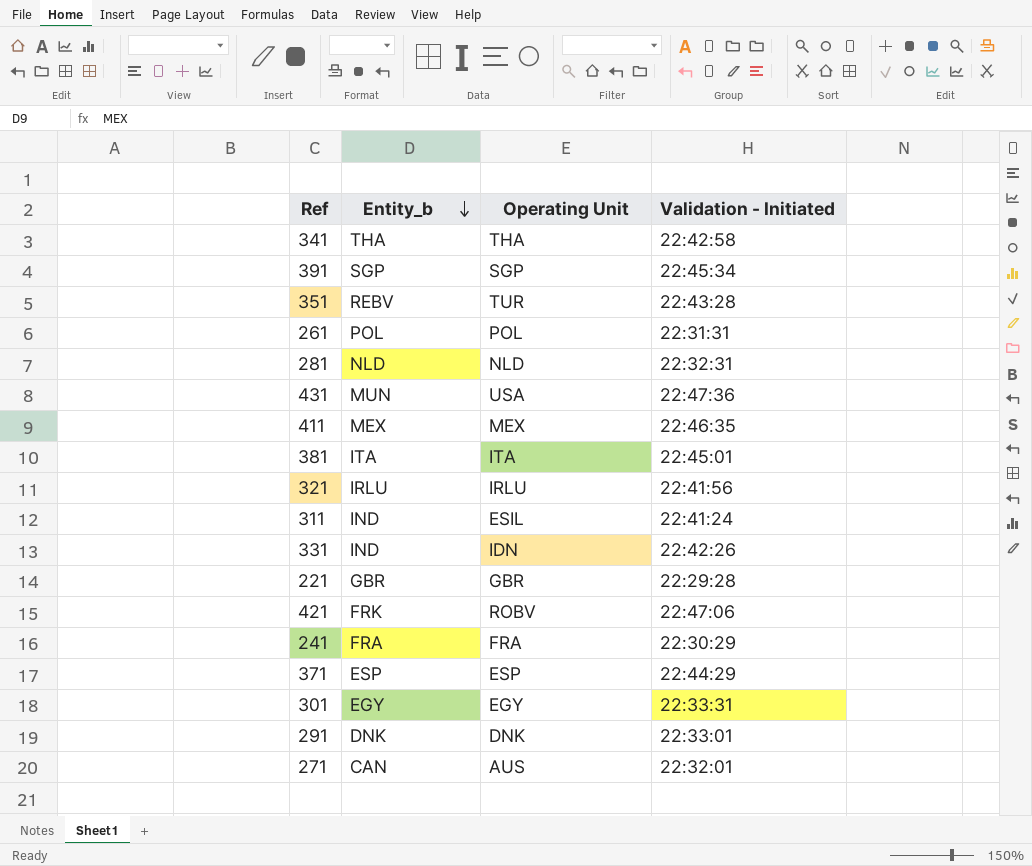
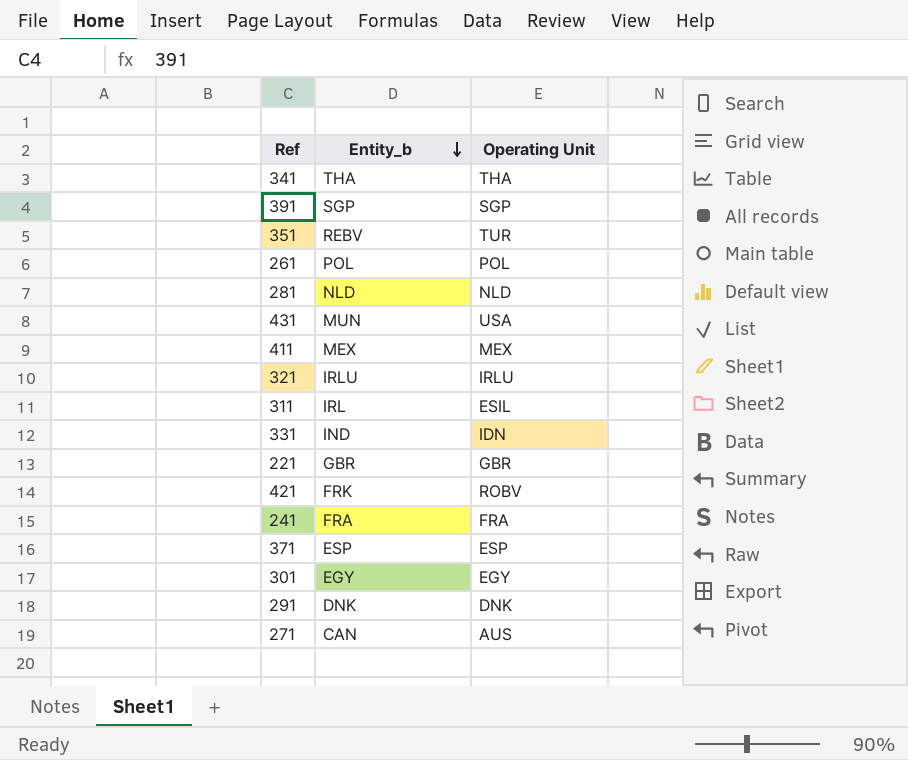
column Validation - Initiated | position: 4 -> none
row 381: ITA | ITA | 22:45:01 -> none
311 | Entity_b: IND -> IRL

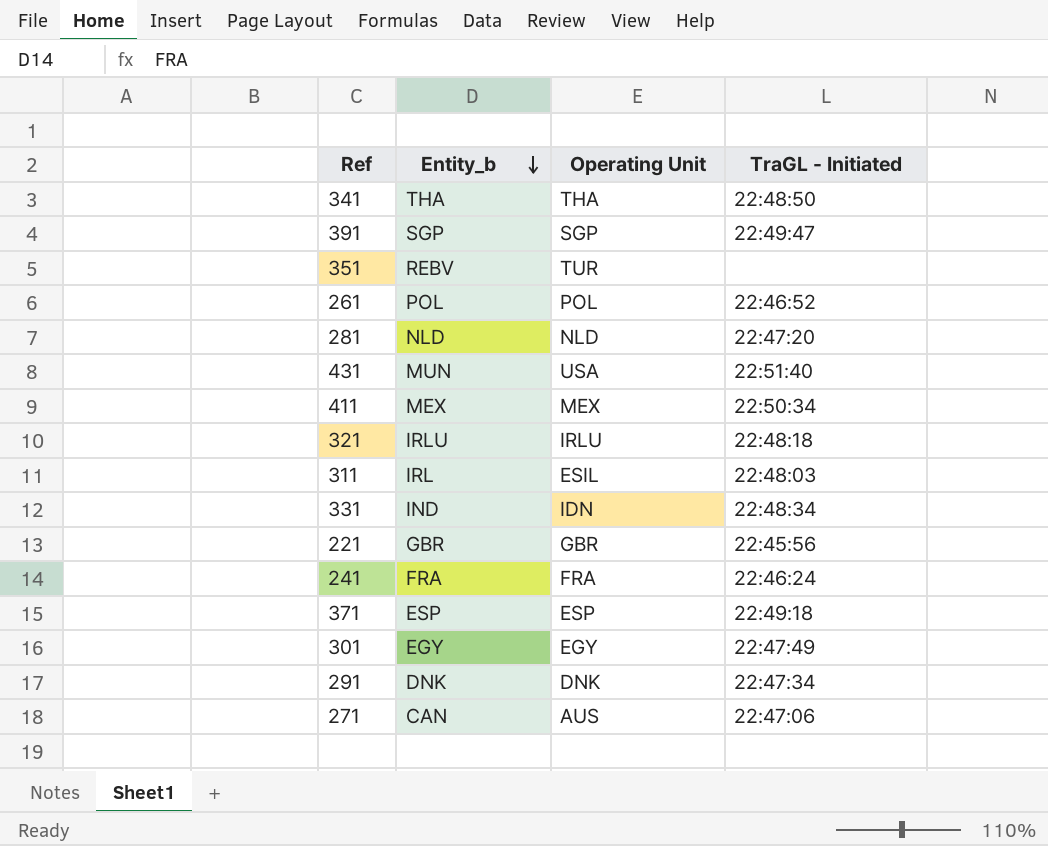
column TraGL - Initiated | position: none -> 4
row 421: FRK | ROBV -> none

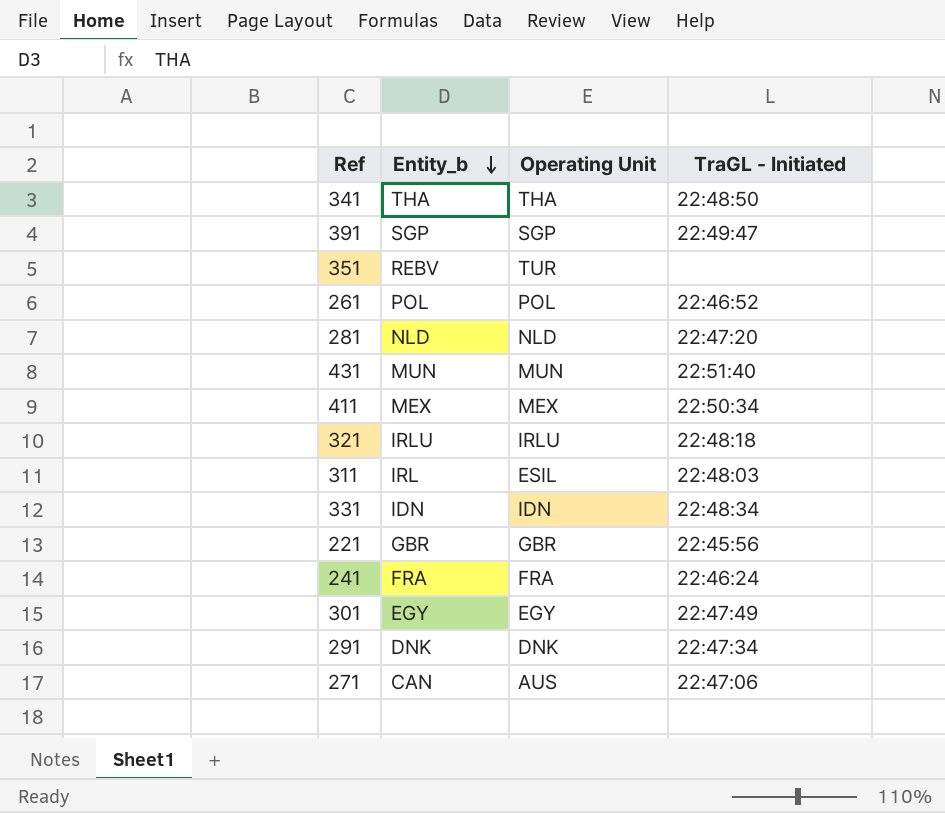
row 371: ESP | ESP | 22:49:18 -> none
431 | Operating Unit: USA -> MUN
331 | Entity_b: IND -> IDN

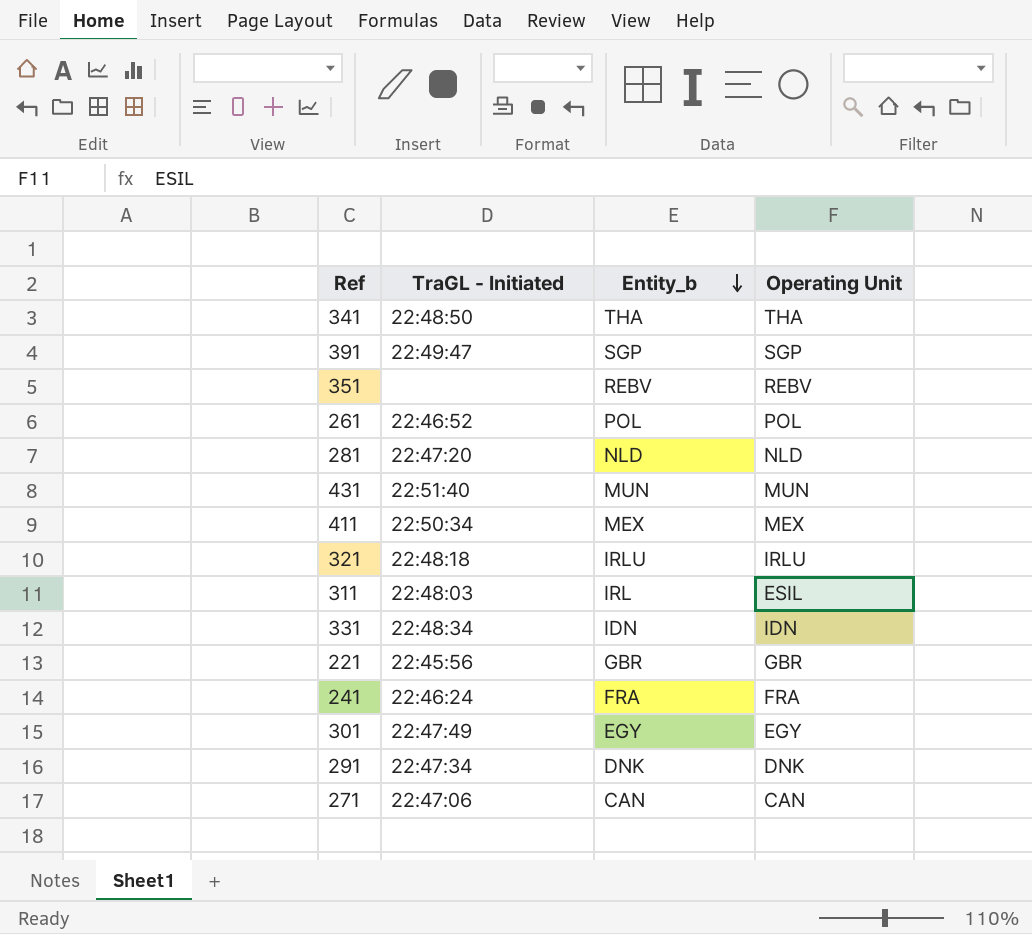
column TraGL - Initiated | position: 4 -> 2
351 | Operating Unit: TUR -> REBV
271 | Operating Unit: AUS -> CAN

